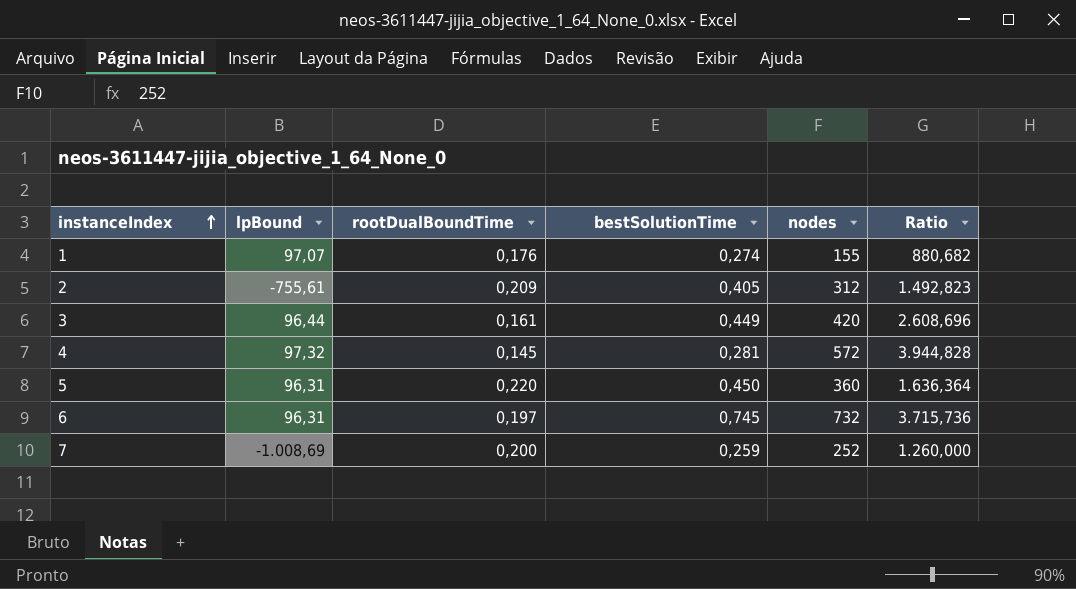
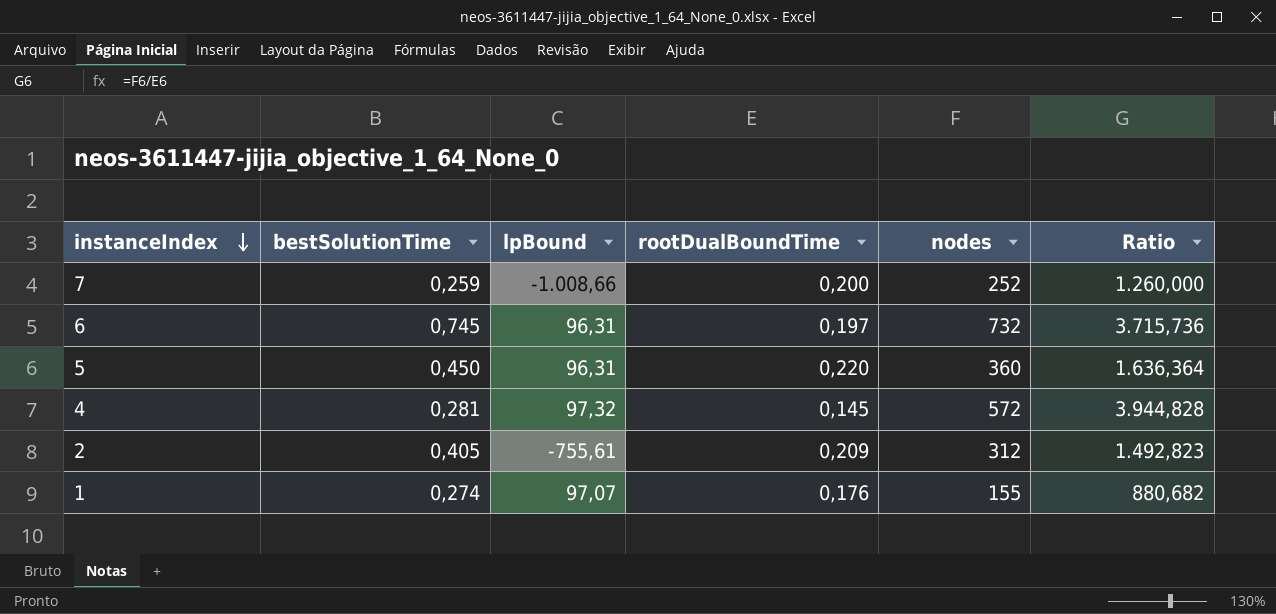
row order: instanceIndex ascending -> instanceIndex descending
column bestSolutionTime | position: 4 -> 2
row 3: 96,44 | 0,161 | 0,449 | 420 | 2.608,696 -> none
7 | lpBound: -1.008,69 -> -1.008,66

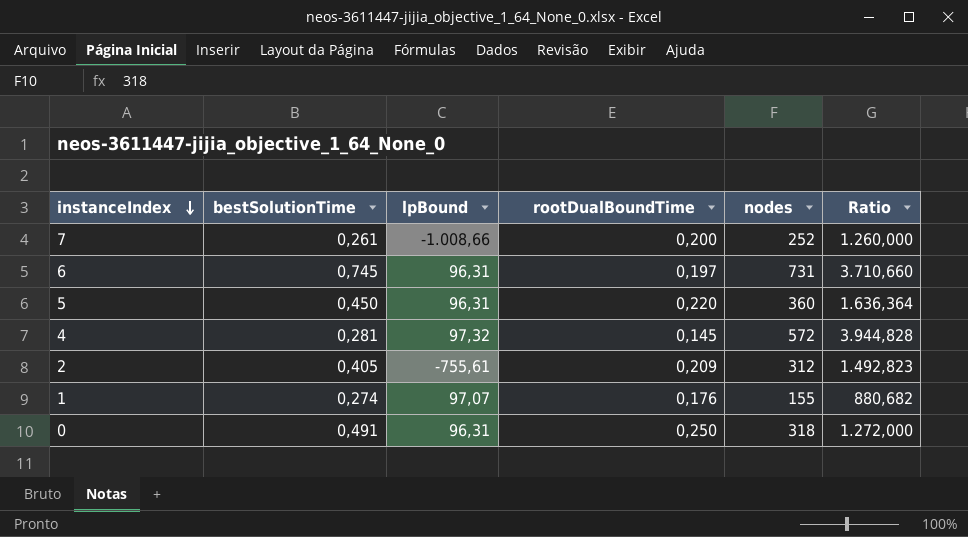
7 | bestSolutionTime: 0,259 -> 0,261
6 | nodes: 732 -> 731
6 | Ratio: 3.715,736 -> 3.710,660
row 0: none -> 0,491 | 96,31 | 0,250 | 318 | 1.272,000

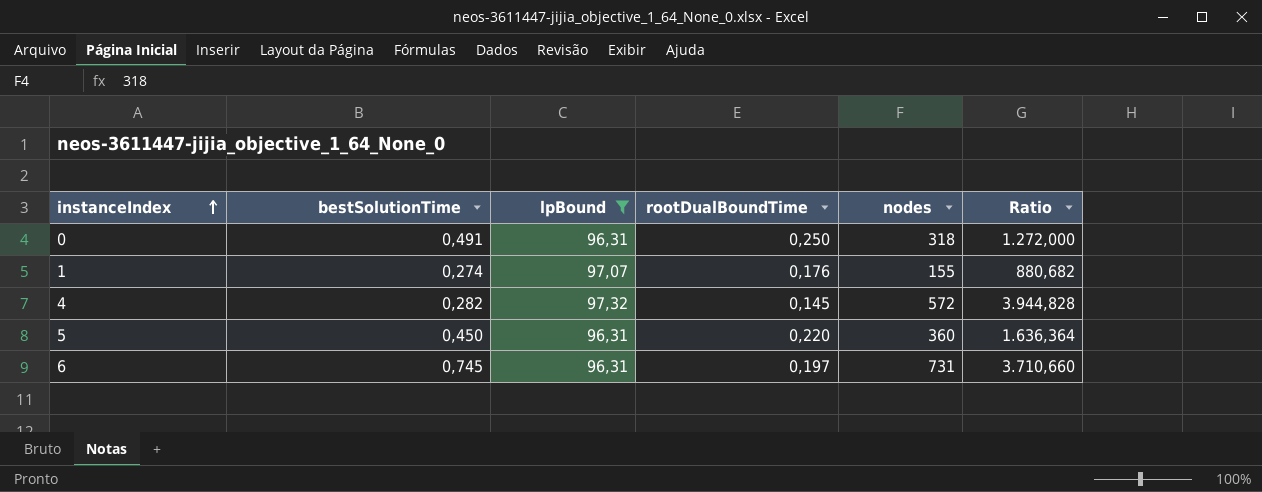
filter: none -> lpBound >= 96,31
row order: instanceIndex descending -> instanceIndex ascending
4 | bestSolutionTime: 0,281 -> 0,282

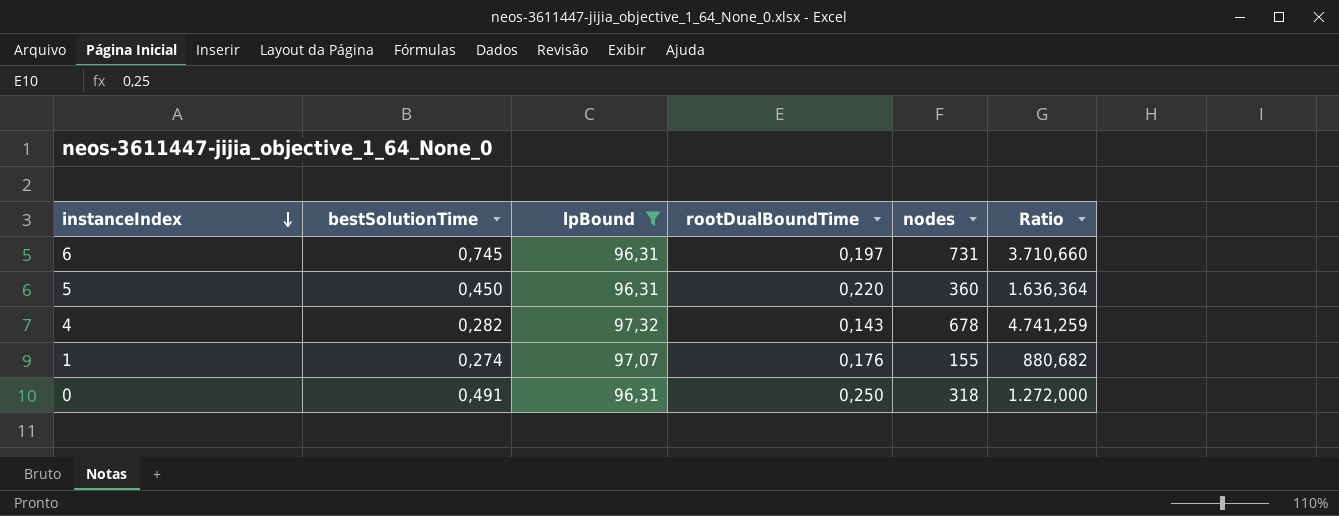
row order: instanceIndex ascending -> instanceIndex descending
4 | rootDualBoundTime: 0,145 -> 0,143
4 | nodes: 572 -> 678
4 | Ratio: 3.944,828 -> 4.741,259

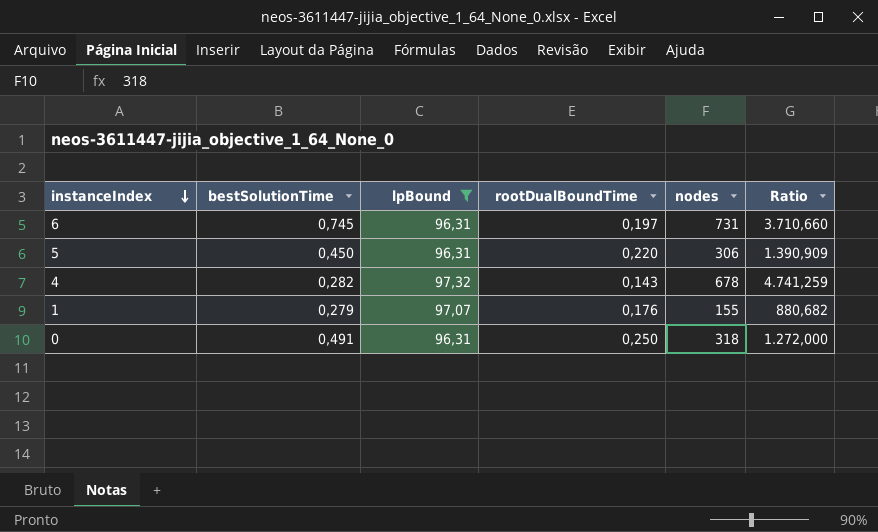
5 | nodes: 360 -> 306
5 | Ratio: 1.636,364 -> 1.390,909
1 | bestSolutionTime: 0,274 -> 0,279

